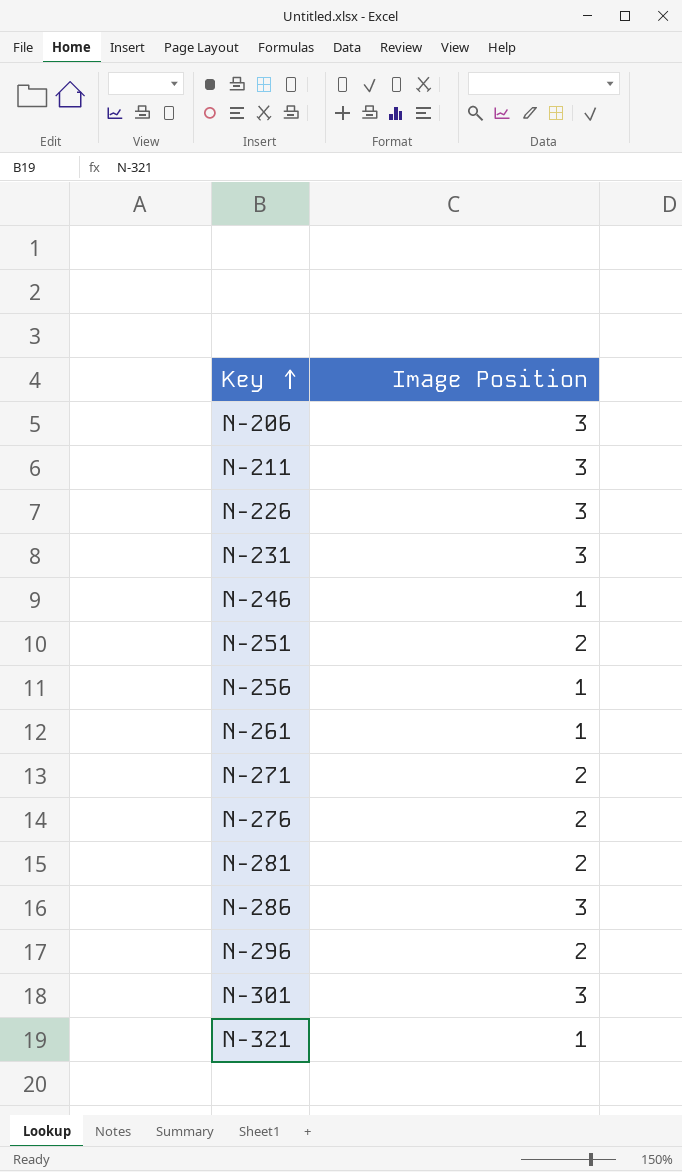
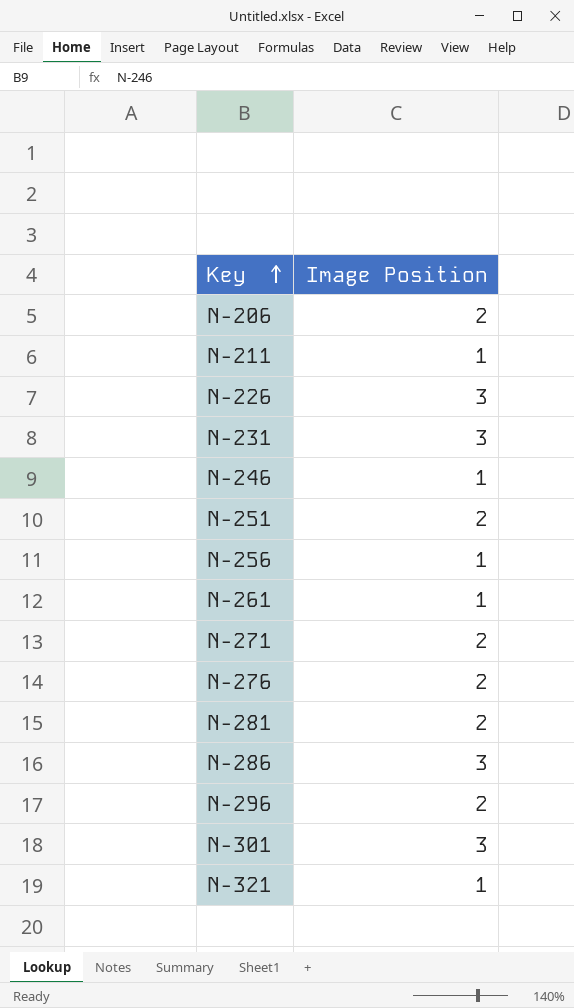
N-206 | Image Position: 3 -> 2
N-211 | Image Position: 3 -> 1

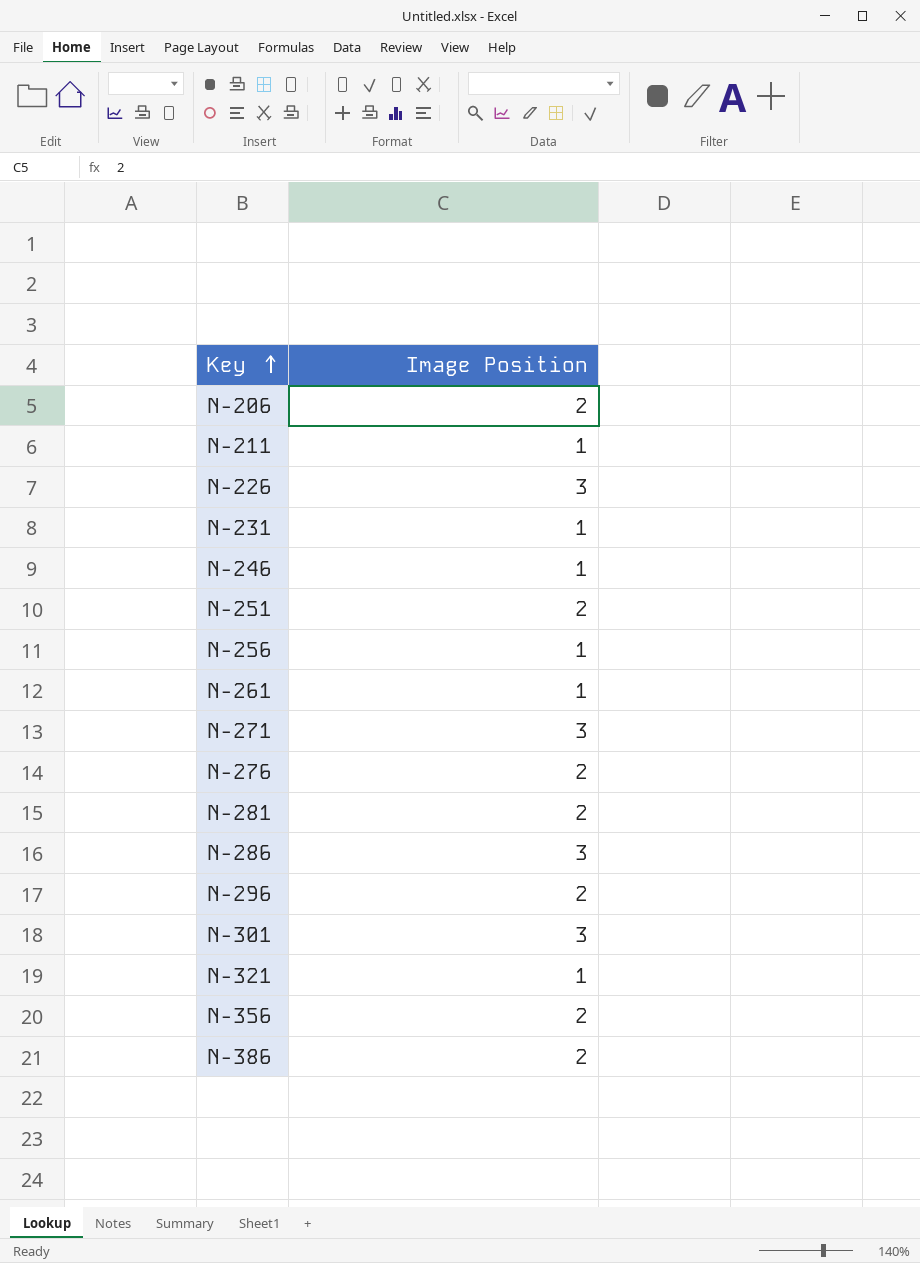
N-231 | Image Position: 3 -> 1
N-271 | Image Position: 2 -> 3
row N-356: none -> 2
row N-386: none -> 2

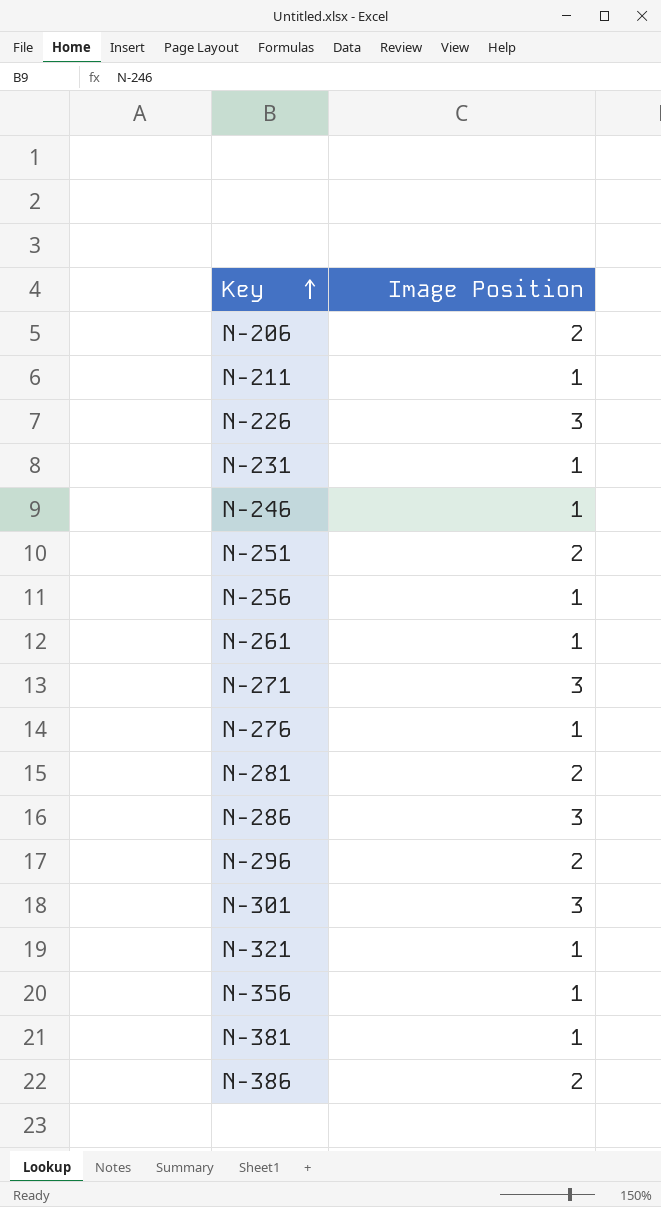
N-276 | Image Position: 2 -> 1
N-356 | Image Position: 2 -> 1
row N-381: none -> 1

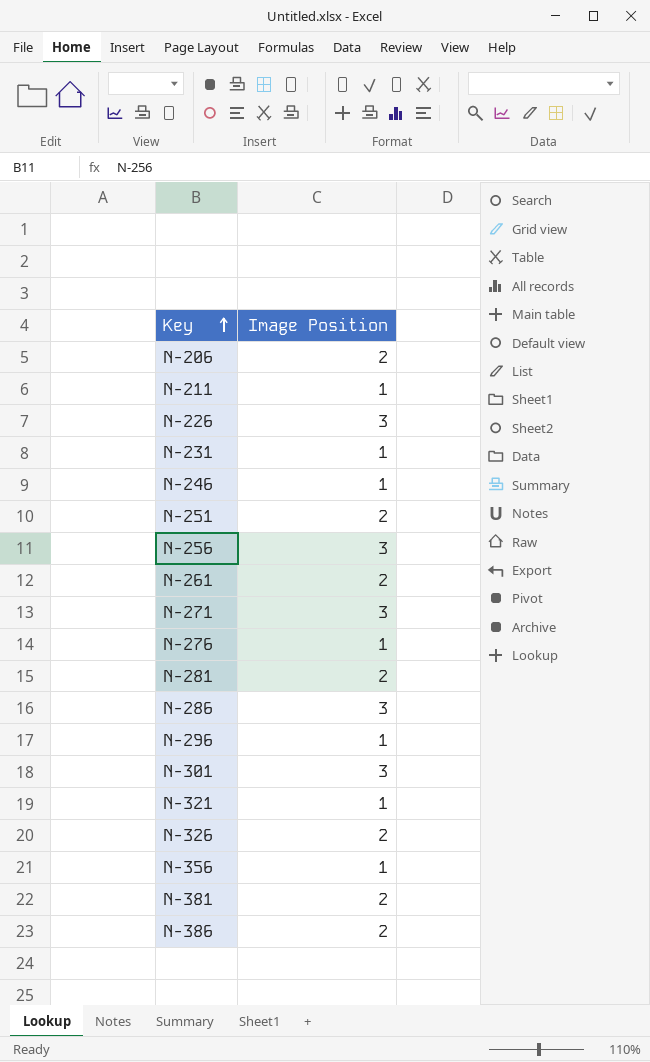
N-256 | Image Position: 1 -> 3
N-261 | Image Position: 1 -> 2
N-296 | Image Position: 2 -> 1
row N-326: none -> 2
N-381 | Image Position: 1 -> 2

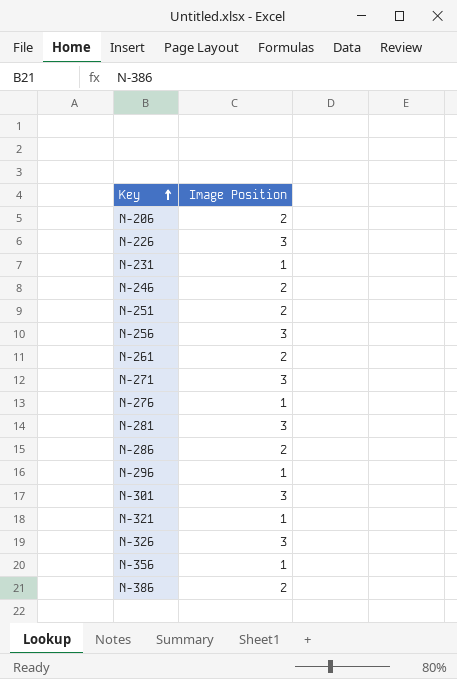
row N-211: 1 -> none
row N-381: 2 -> none
N-246 | Image Position: 1 -> 2
N-281 | Image Position: 2 -> 3
N-286 | Image Position: 3 -> 2
N-326 | Image Position: 2 -> 3

